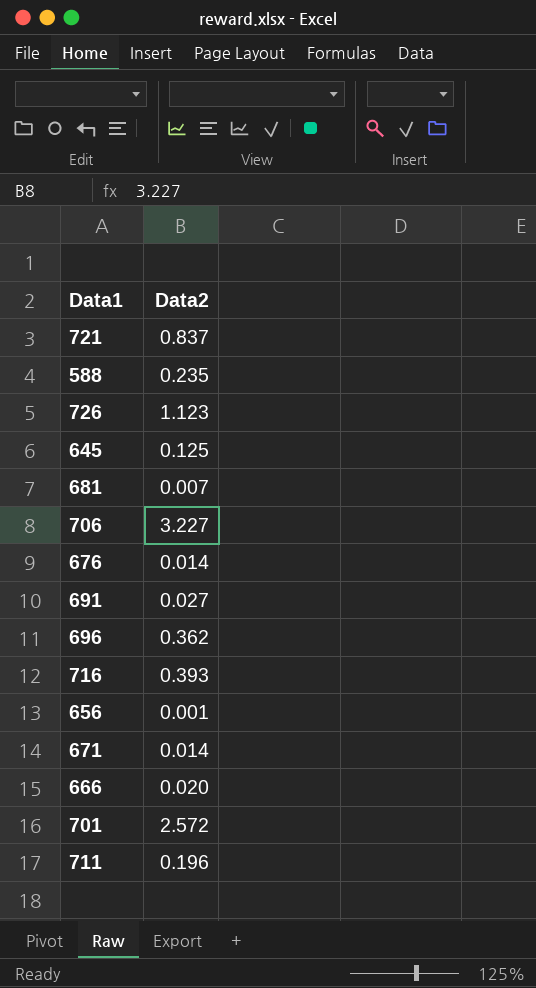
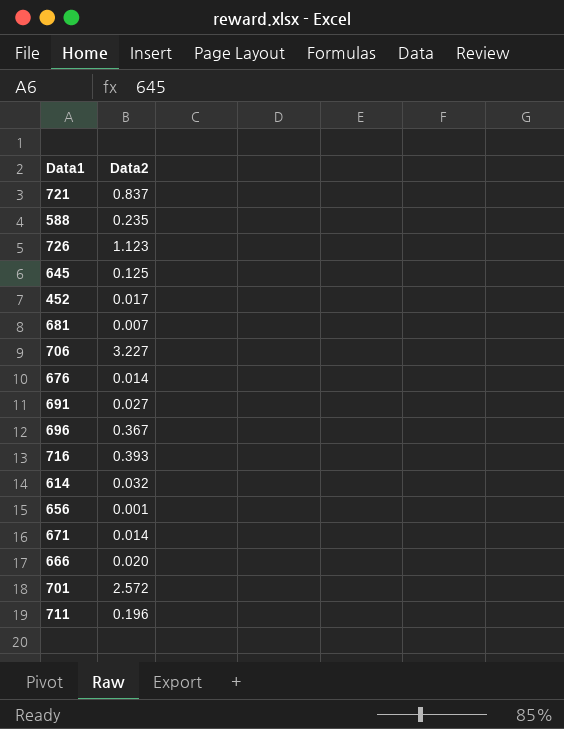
row 452: none -> 0.017
696 | Data2: 0.362 -> 0.367
row 614: none -> 0.032

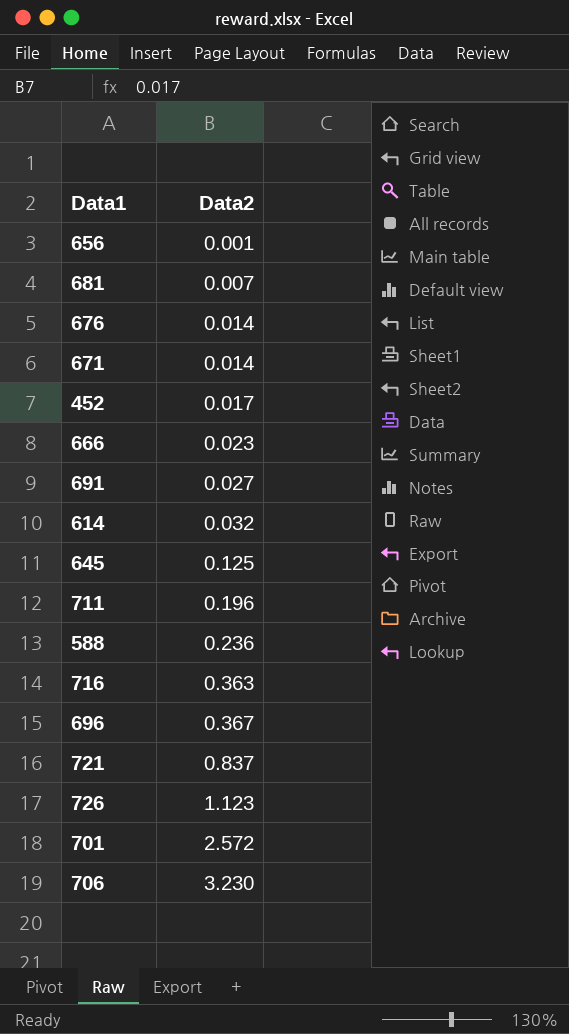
row order: none -> Data2 ascending
666 | Data2: 0.020 -> 0.023
588 | Data2: 0.235 -> 0.236
716 | Data2: 0.393 -> 0.363
706 | Data2: 3.227 -> 3.230

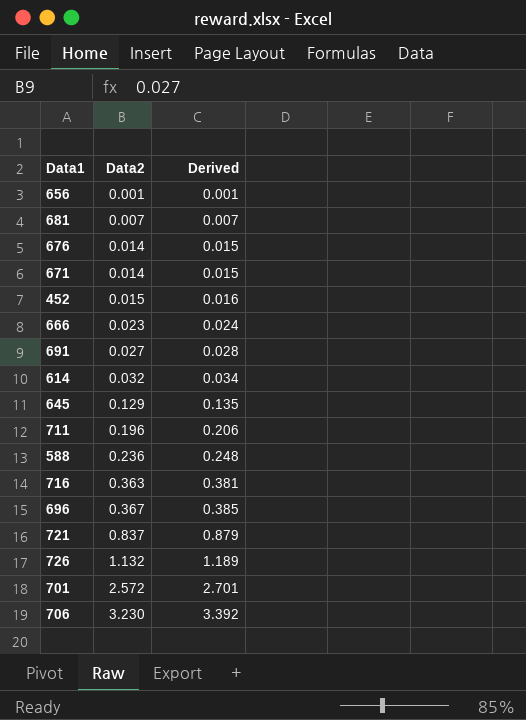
column Derived | formula: none -> [Data2] * 1.05
452 | Data2: 0.017 -> 0.015
645 | Data2: 0.125 -> 0.129
726 | Data2: 1.123 -> 1.132

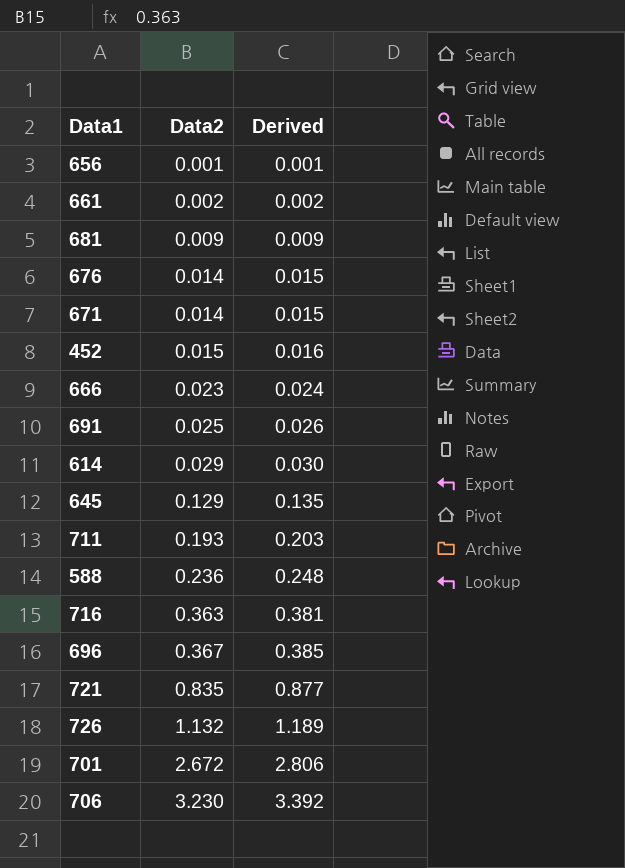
row 661: none -> 0.002 | 0.002
681 | Data2: 0.007 -> 0.009
681 | Derived: 0.007 -> 0.009
691 | Data2: 0.027 -> 0.025
691 | Derived: 0.028 -> 0.026
614 | Data2: 0.032 -> 0.029
614 | Derived: 0.034 -> 0.030
711 | Data2: 0.196 -> 0.193
711 | Derived: 0.206 -> 0.203
721 | Data2: 0.837 -> 0.835
721 | Derived: 0.879 -> 0.877
701 | Data2: 2.572 -> 2.672
701 | Derived: 2.701 -> 2.806

